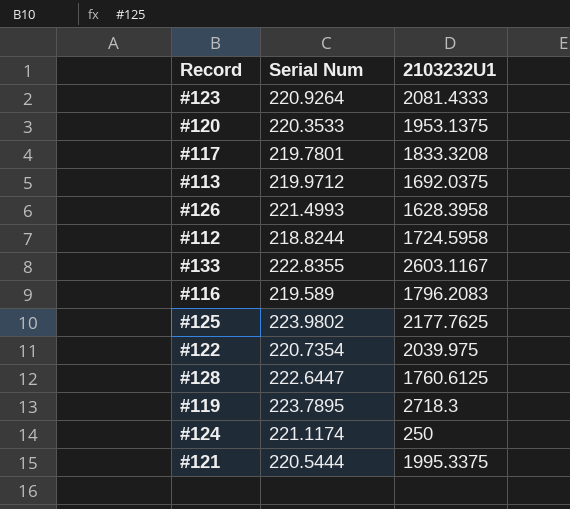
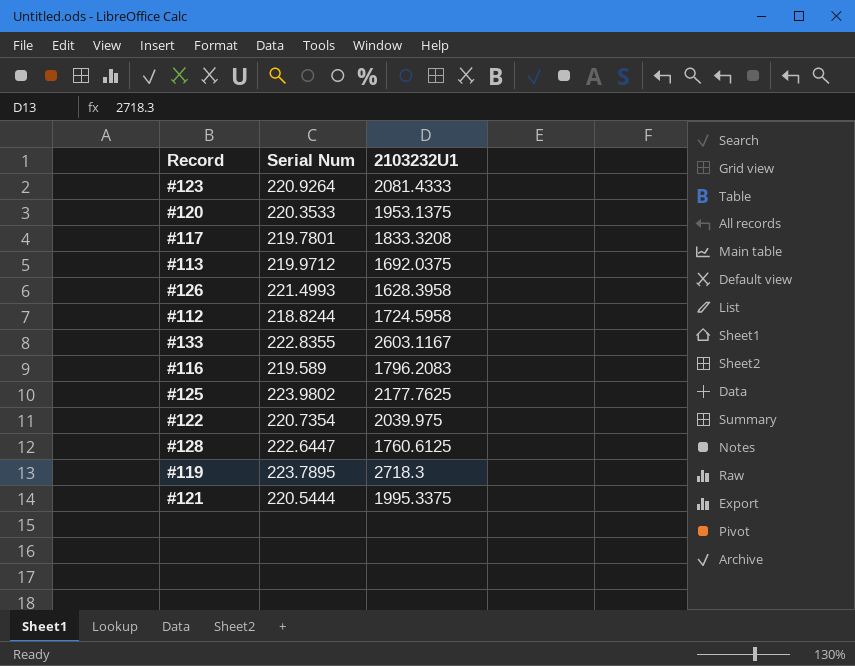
row #124: 221.1174 | 250 -> none

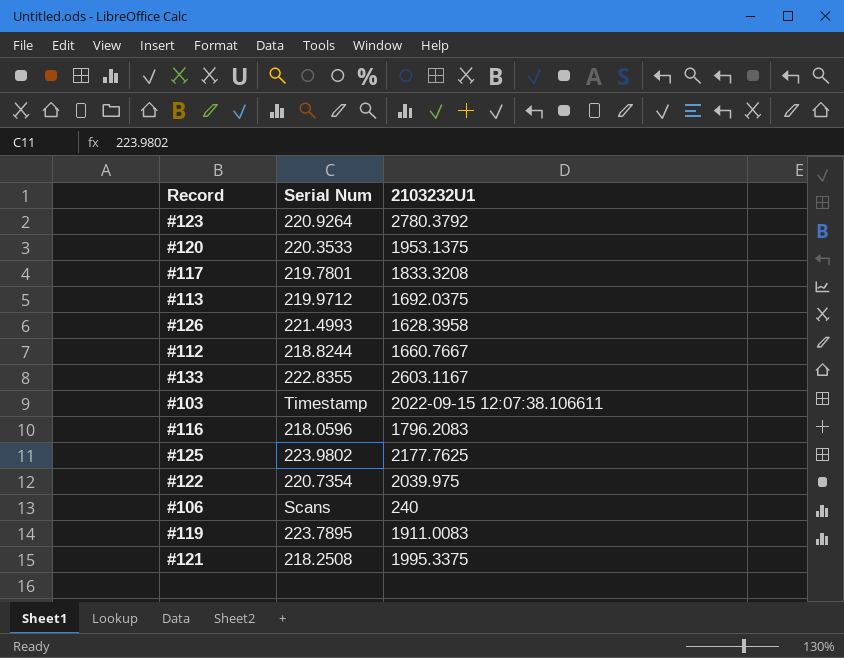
row #128: 222.6447 | 1760.6125 -> none
#123 | 2103232U1: 2081.4333 -> 2780.3792
#112 | 2103232U1: 1724.5958 -> 1660.7667
row #103: none -> Timestamp | 2022-09-15 12:07:38.106611
#116 | Serial Num: 219.589 -> 218.0596
row #106: none -> Scans | 240
#119 | 2103232U1: 2718.3 -> 1911.0083
#121 | Serial Num: 220.5444 -> 218.2508

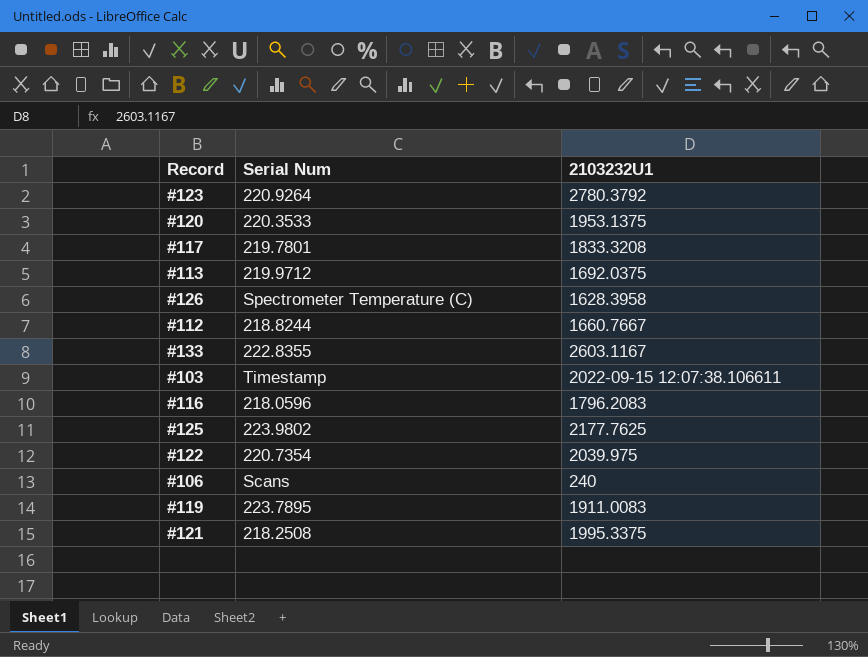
#126 | Serial Num: 221.4993 -> Spectrometer Temperature (C)

